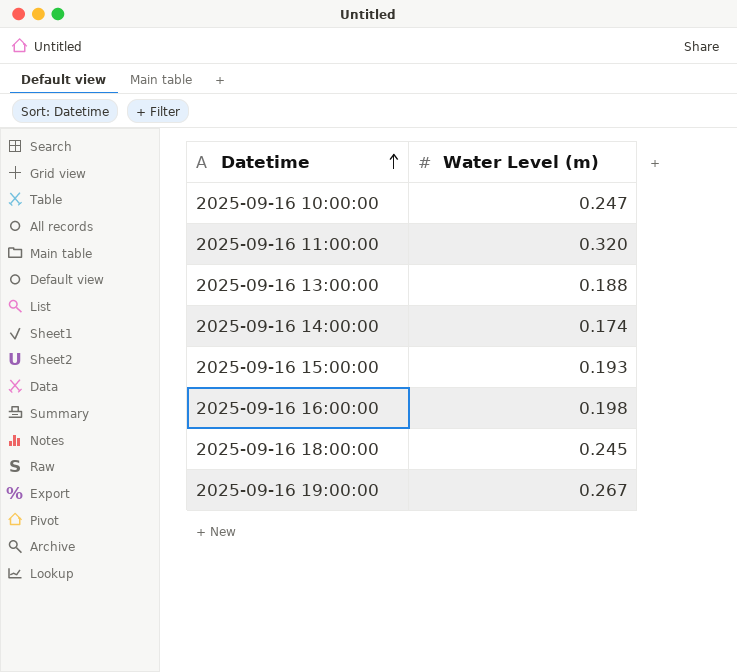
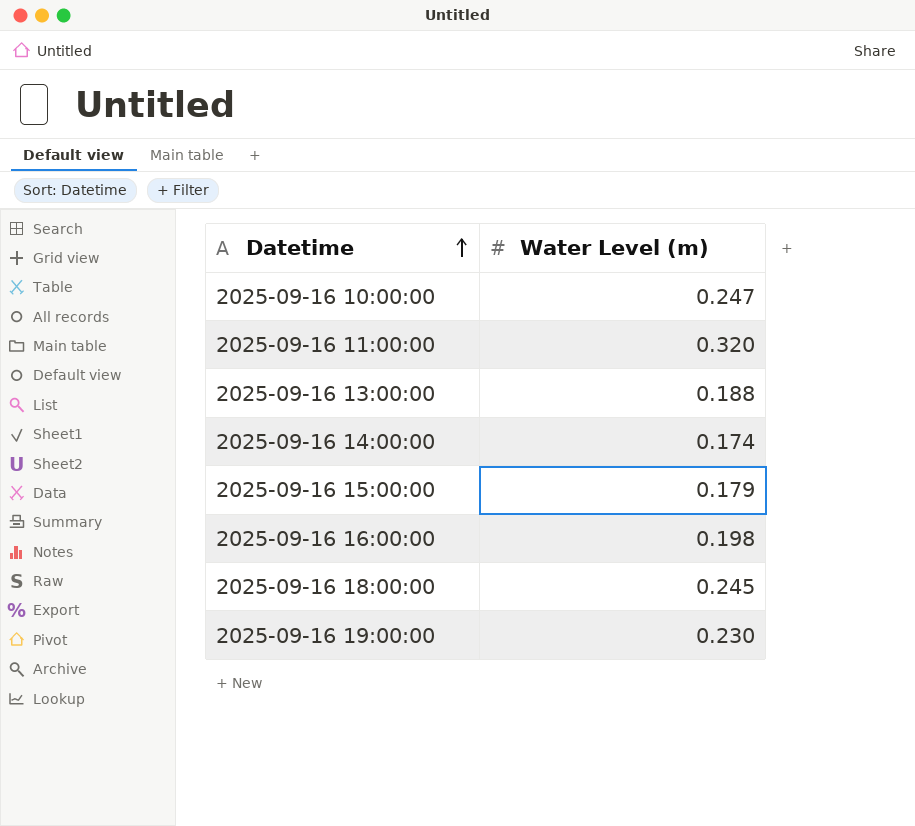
2025-09-16 15:00:00 | Water Level (m): 0.193 -> 0.179
2025-09-16 19:00:00 | Water Level (m): 0.267 -> 0.230

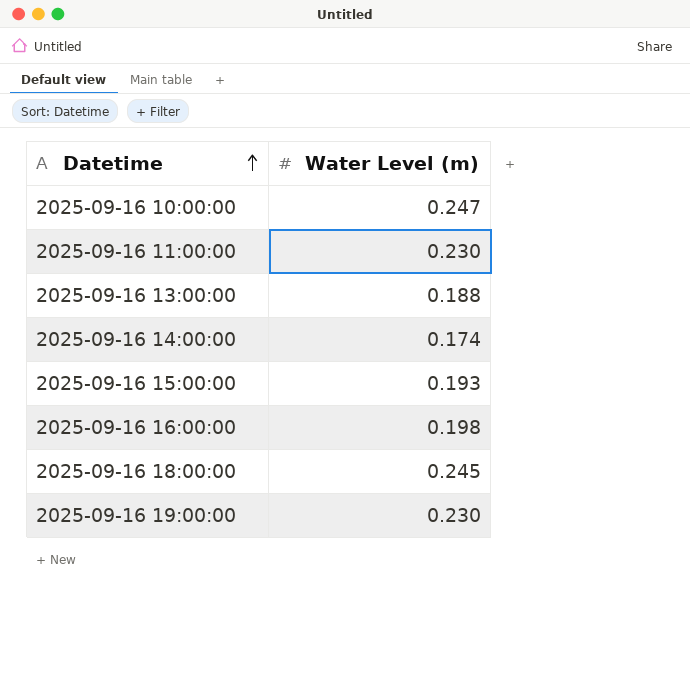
2025-09-16 11:00:00 | Water Level (m): 0.320 -> 0.230
2025-09-16 15:00:00 | Water Level (m): 0.179 -> 0.193

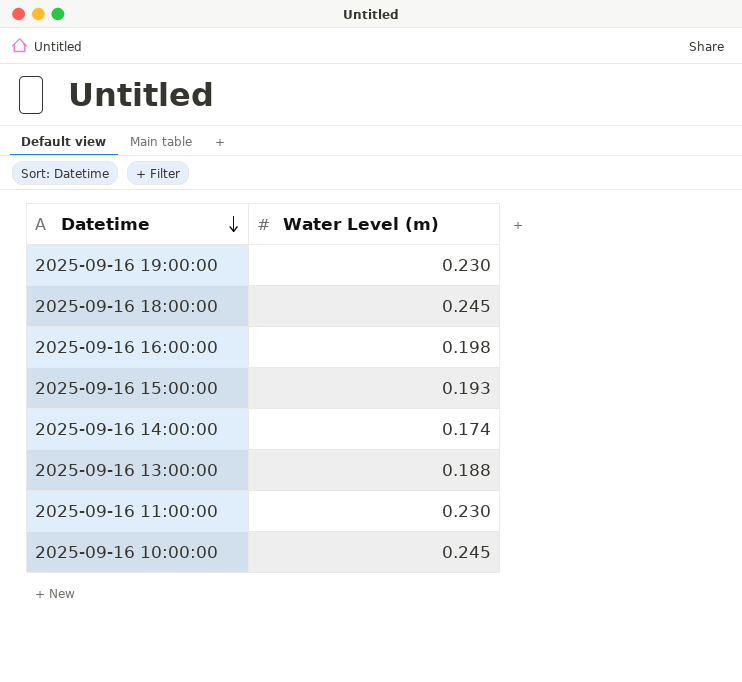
row order: Datetime ascending -> Datetime descending
2025-09-16 10:00:00 | Water Level (m): 0.247 -> 0.245

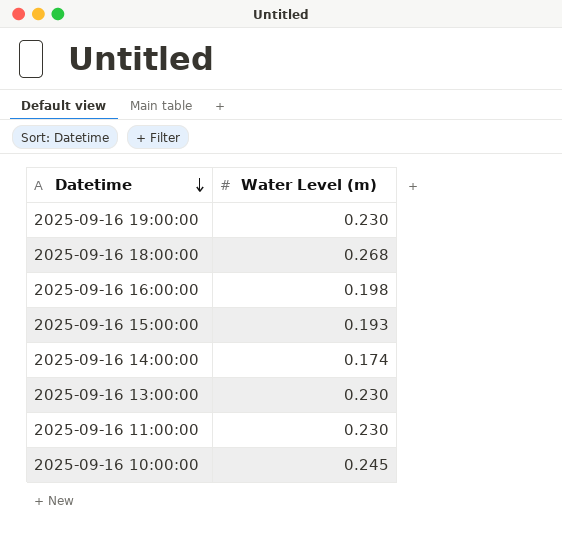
2025-09-16 18:00:00 | Water Level (m): 0.245 -> 0.268
2025-09-16 13:00:00 | Water Level (m): 0.188 -> 0.230

